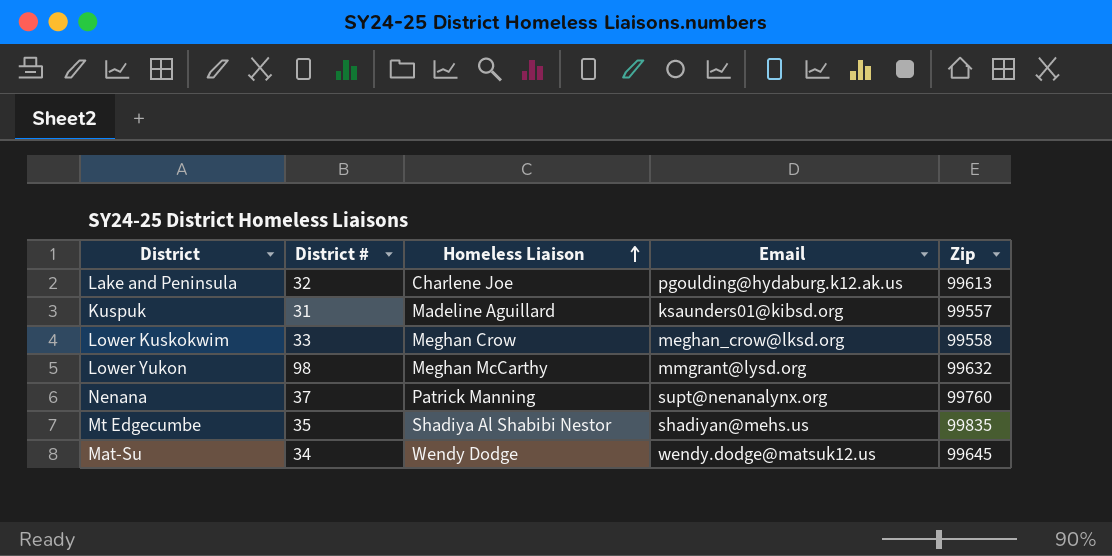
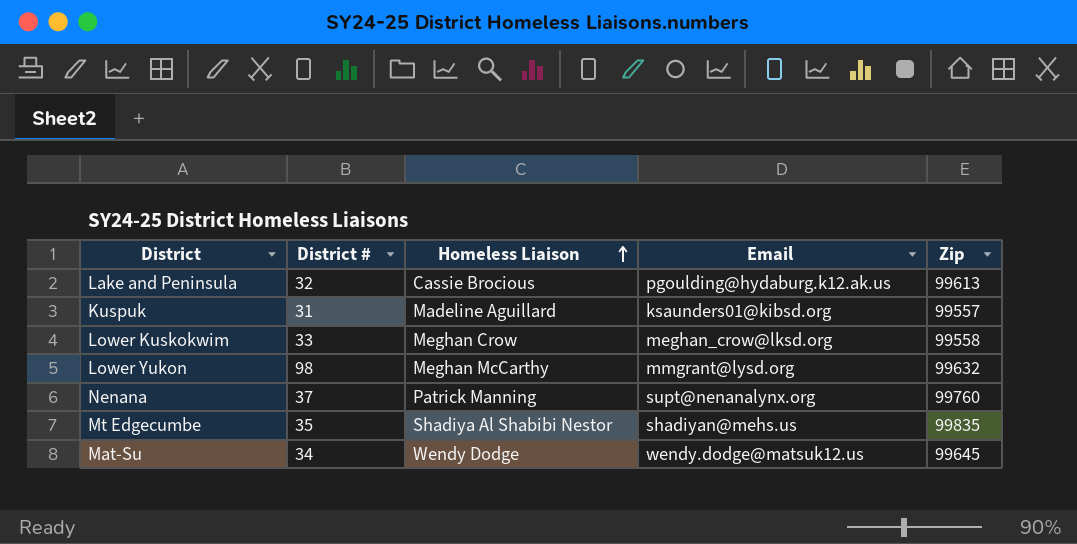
Lake and Peninsula | Homeless Liaison: Charlene Joe -> Cassie Brocious

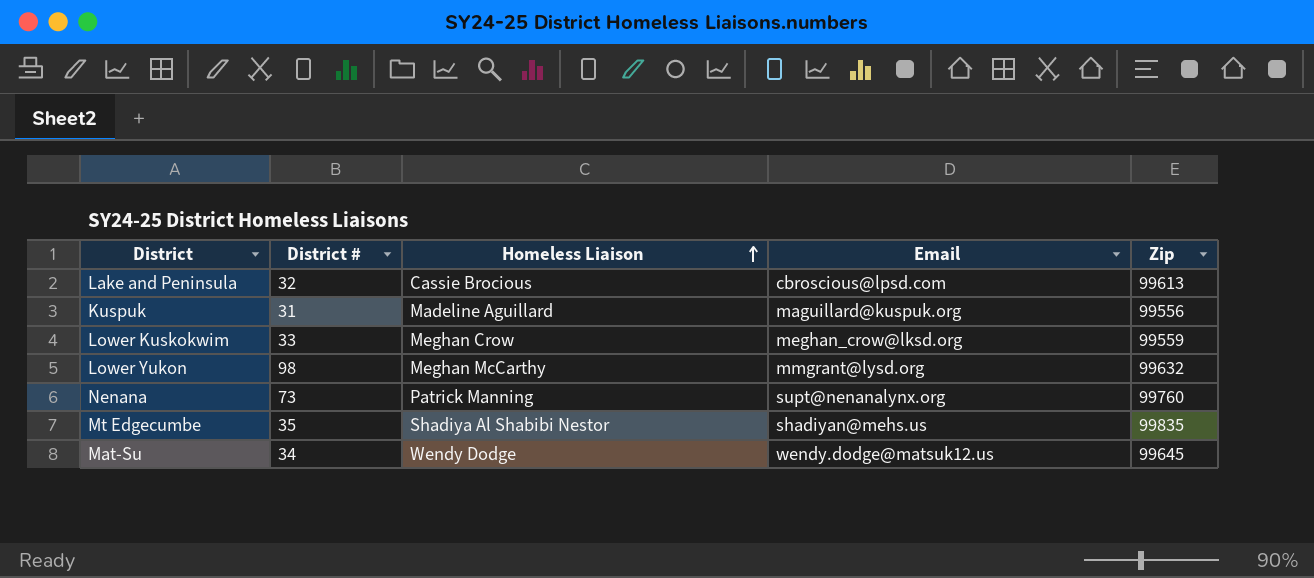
Lake and Peninsula | Email: pgoulding@hydaburg.k12.ak.us -> cbroscious@lpsd.com
Kuspuk | Email: ksaunders01@kibsd.org -> maguillard@kuspuk.org
Kuspuk | Zip: 99557 -> 99556
Lower Kuskokwim | Zip: 99558 -> 99559
Nenana | District #: 37 -> 73

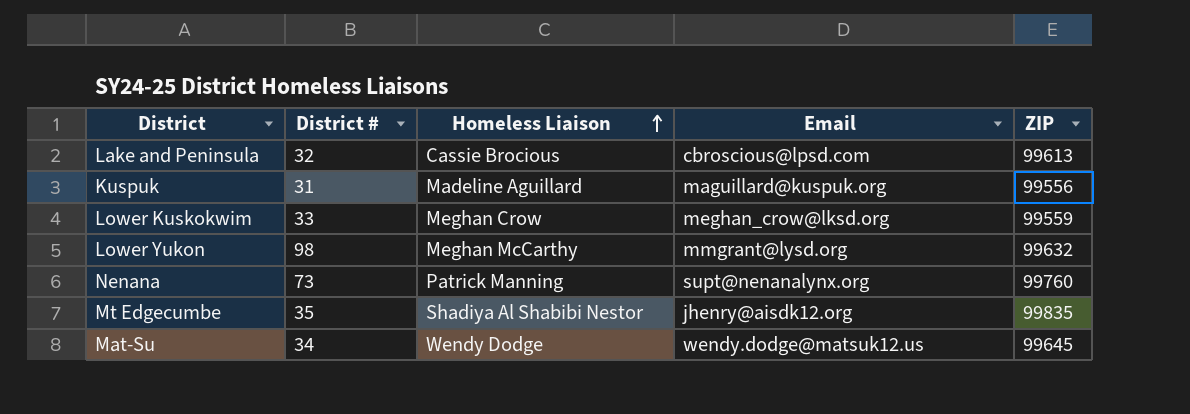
column name: Zip -> ZIP
Mt Edgecumbe | Email: shadiyan@mehs.us -> jhenry@aisdk12.org

